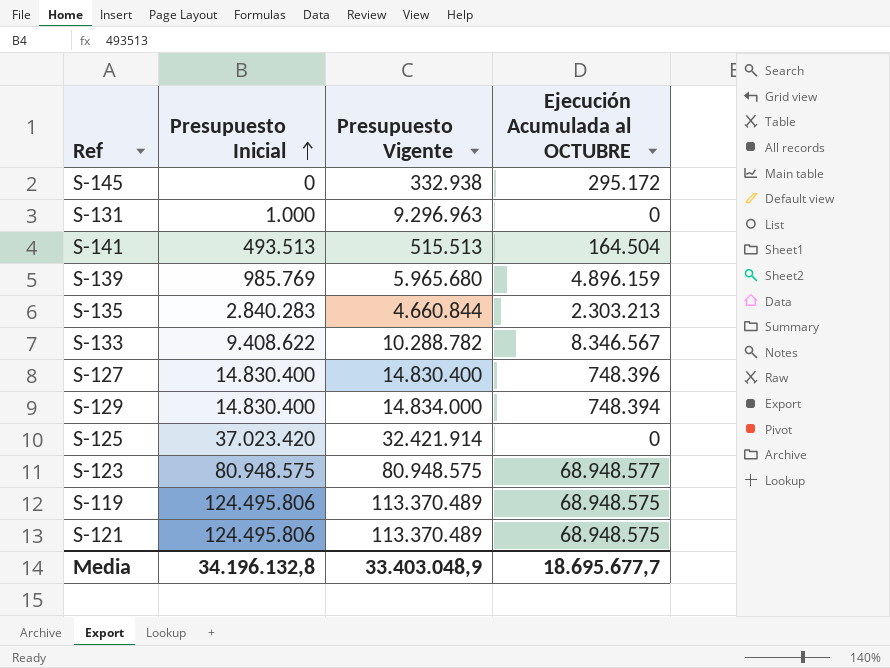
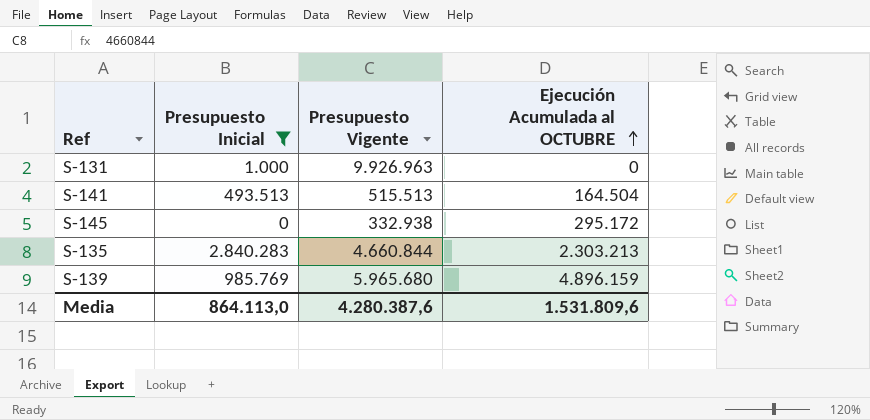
filter: none -> Presupuesto Inicial <= 2.840.283
row order: Presupuesto Inicial ascending -> Ejecución Acumulada al OCTUBRE ascending
S-131 | Presupuesto Vigente: 9.296.963 -> 9.926.963
Media | Presupuesto Inicial: 34.196.132,8 -> 864.113,0
Media | Presupuesto Vigente: 33.403.048,9 -> 4.280.387,6
Media | Ejecución Acumulada al OCTUBRE: 18.695.677,7 -> 1.531.809,6

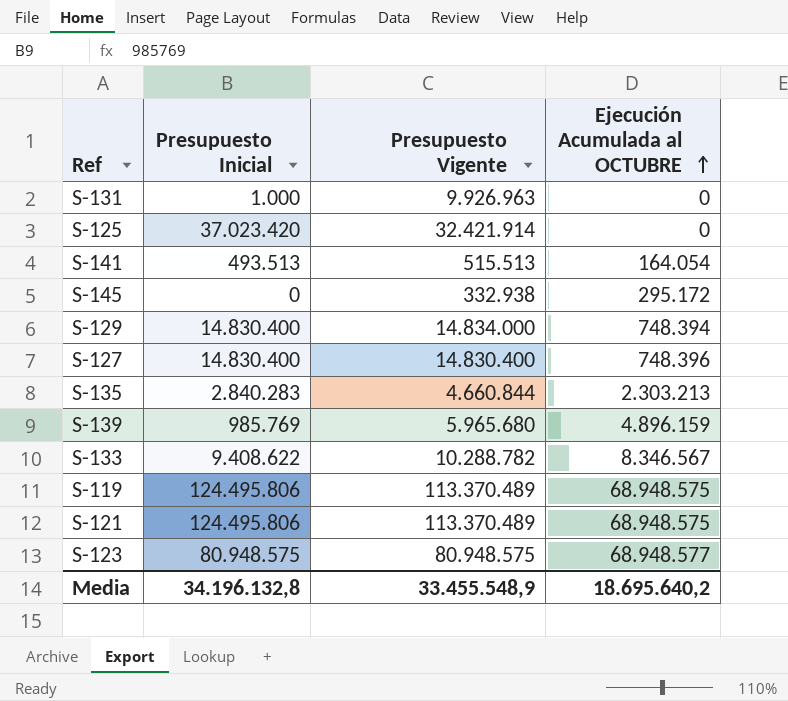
filter: Presupuesto Inicial <= 2.840.283 -> none
S-141 | Ejecución Acumulada al OCTUBRE: 164.504 -> 164.054
Media | Presupuesto Inicial: 864.113,0 -> 34.196.132,8
Media | Presupuesto Vigente: 4.280.387,6 -> 33.455.548,9
Media | Ejecución Acumulada al OCTUBRE: 1.531.809,6 -> 18.695.640,2

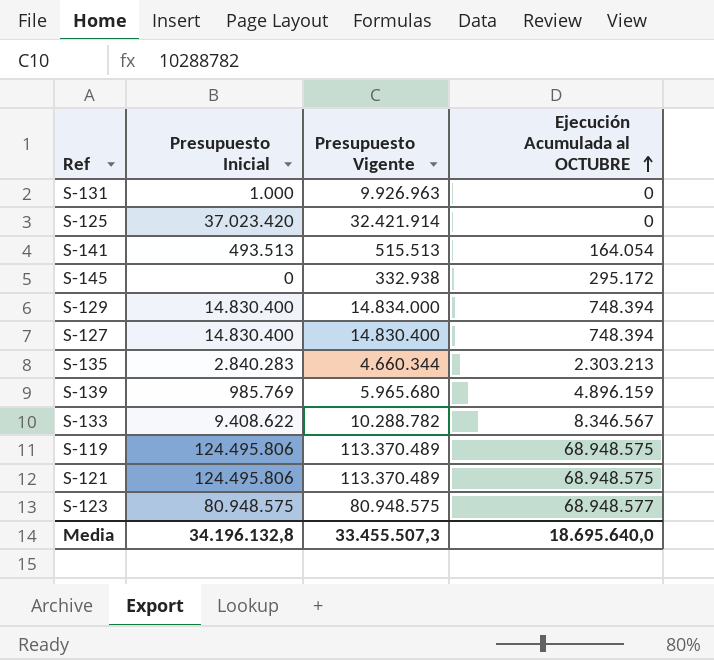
S-127 | Ejecución Acumulada al OCTUBRE: 748.396 -> 748.394
S-135 | Presupuesto Vigente: 4.660.844 -> 4.660.344
Media | Presupuesto Vigente: 33.455.548,9 -> 33.455.507,3
Media | Ejecución Acumulada al OCTUBRE: 18.695.640,2 -> 18.695.640,0

